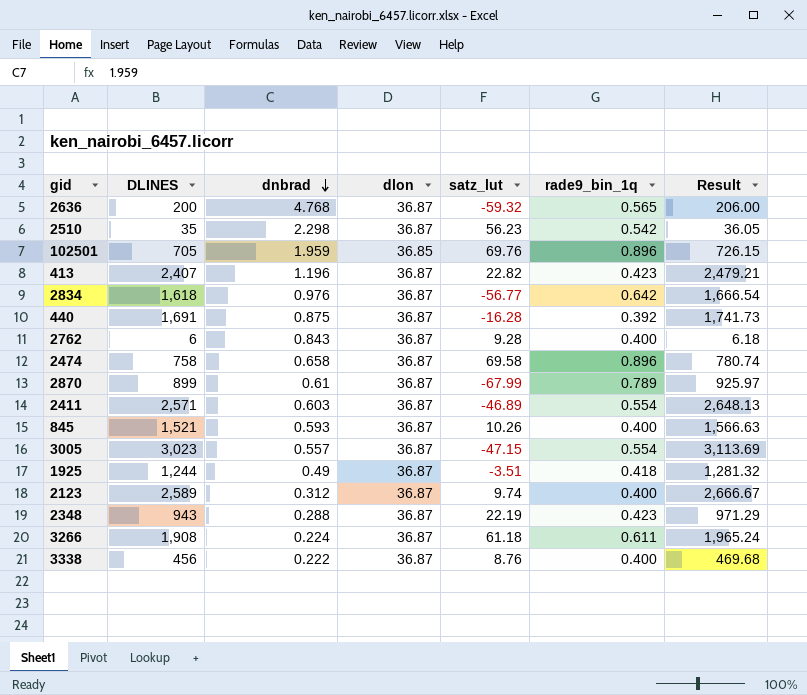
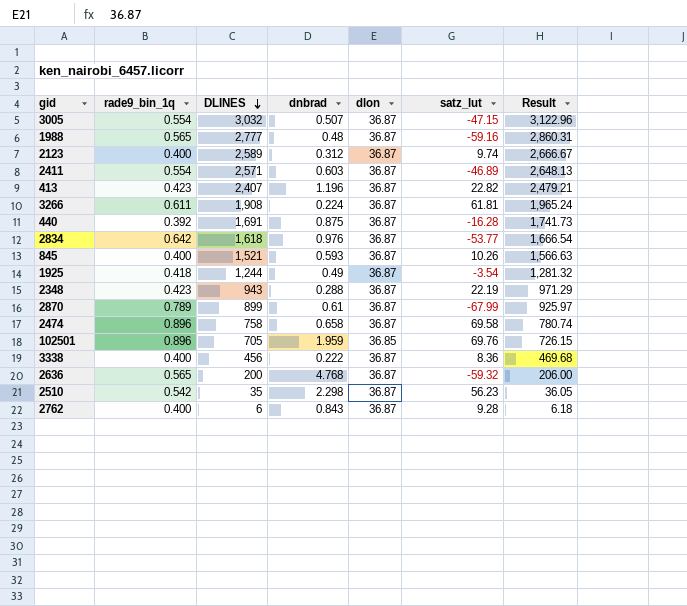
row order: dnbrad descending -> DLINES descending
column rade9_bin_1q | position: 6 -> 2
3005 | DLINES: 3,023 -> 3,032
3005 | dnbrad: 0.557 -> 0.507
3005 | Result: 3,113.69 -> 3,122.96
row 1988: none -> 0.565 | 2,777 | 0.48 | 36.87 | -59.16 | 2,860.31
3266 | satz_lut: 61.18 -> 61.81
2834 | satz_lut: -56.77 -> -53.77
1925 | satz_lut: -3.51 -> -3.54
3338 | satz_lut: 8.76 -> 8.36

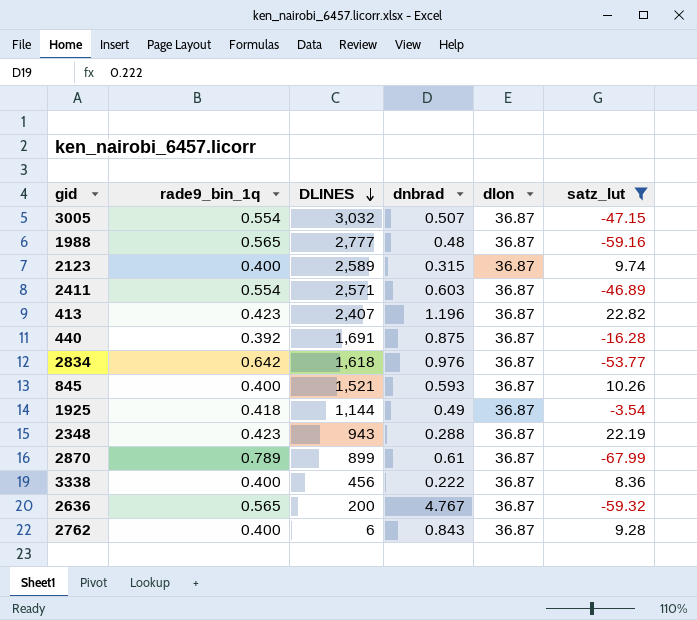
filter: none -> satz_lut <= 22.82
column Result | formula: [DLINES] * 1.03 -> none
2123 | dnbrad: 0.312 -> 0.315
1925 | DLINES: 1,244 -> 1,144
2636 | dnbrad: 4.768 -> 4.767

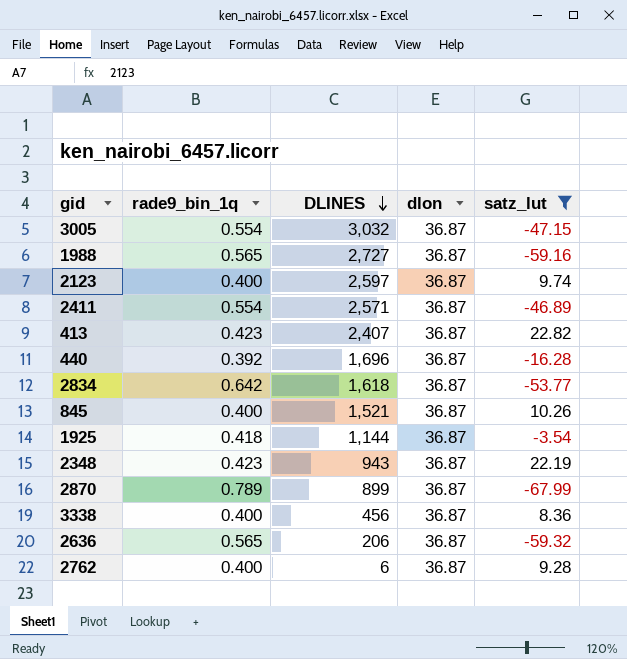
column dnbrad | position: 4 -> none
1988 | DLINES: 2,777 -> 2,727
2123 | DLINES: 2,589 -> 2,597
440 | DLINES: 1,691 -> 1,696
2636 | DLINES: 200 -> 206

